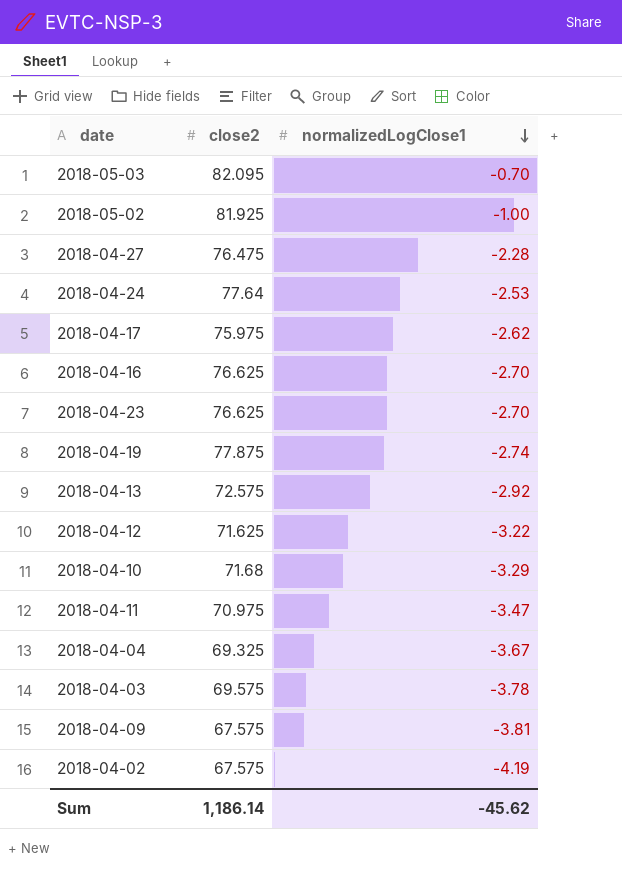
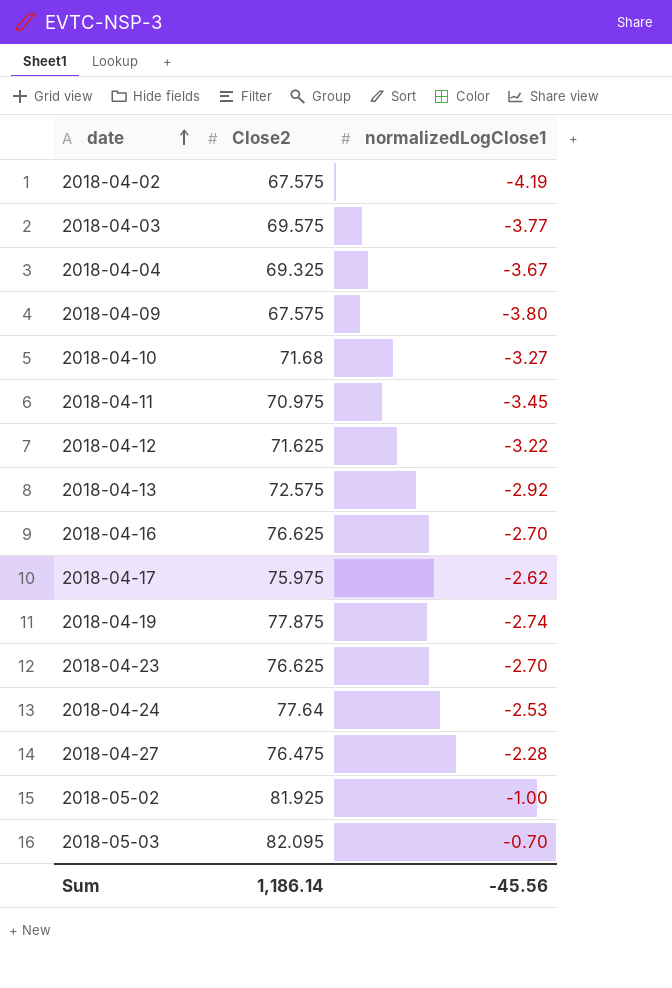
row order: normalizedLogClose1 descending -> date ascending
column name: close2 -> Close2
2018-04-03 | normalizedLogClose1: -3.78 -> -3.77
2018-04-09 | normalizedLogClose1: -3.81 -> -3.80
2018-04-10 | normalizedLogClose1: -3.29 -> -3.27
2018-04-11 | normalizedLogClose1: -3.47 -> -3.45
Sum | normalizedLogClose1: -45.62 -> -45.56

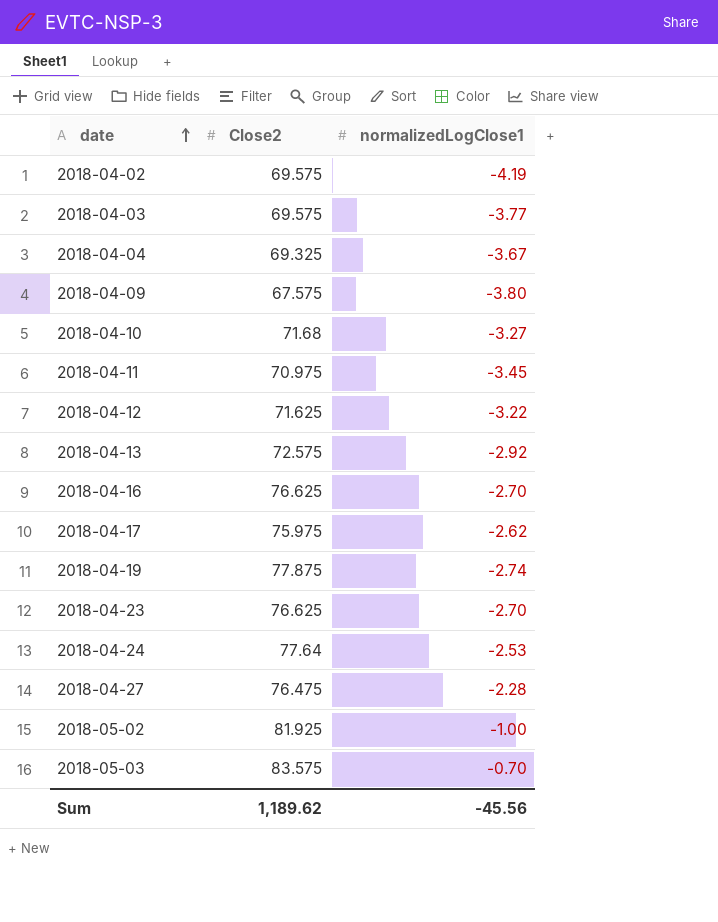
2018-04-02 | Close2: 67.575 -> 69.575
2018-05-03 | Close2: 82.095 -> 83.575
Sum | Close2: 1,186.14 -> 1,189.62

